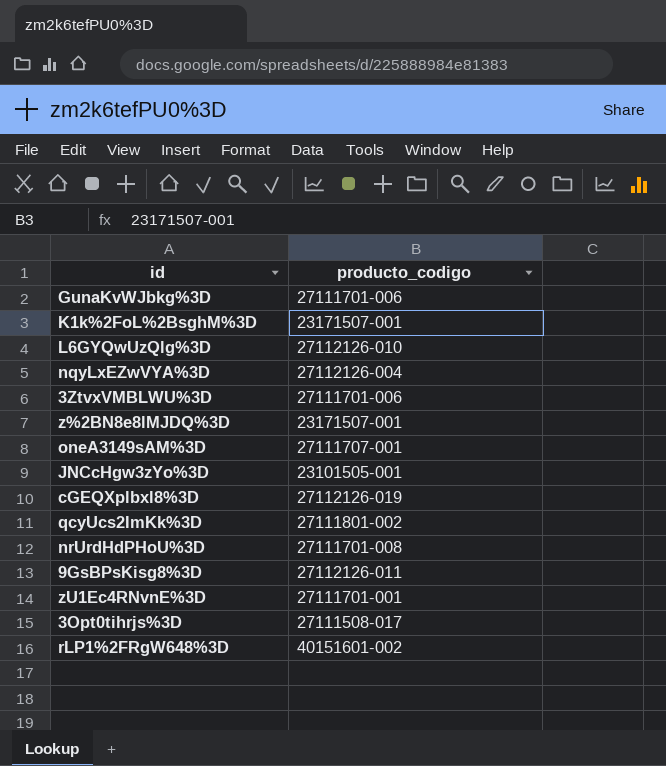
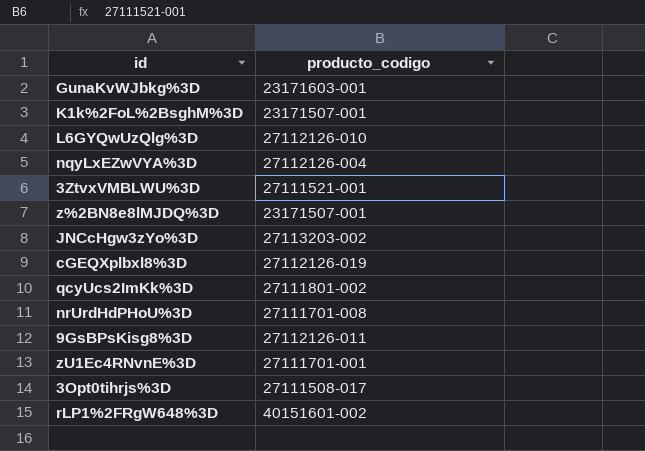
row oneA3149sAM%3D: 27111707-001 -> none
GunaKvWJbkg%3D | producto_codigo: 27111701-006 -> 23171603-001
3ZtvxVMBLWU%3D | producto_codigo: 27111701-006 -> 27111521-001
JNCcHgw3zYo%3D | producto_codigo: 23101505-001 -> 27113203-002

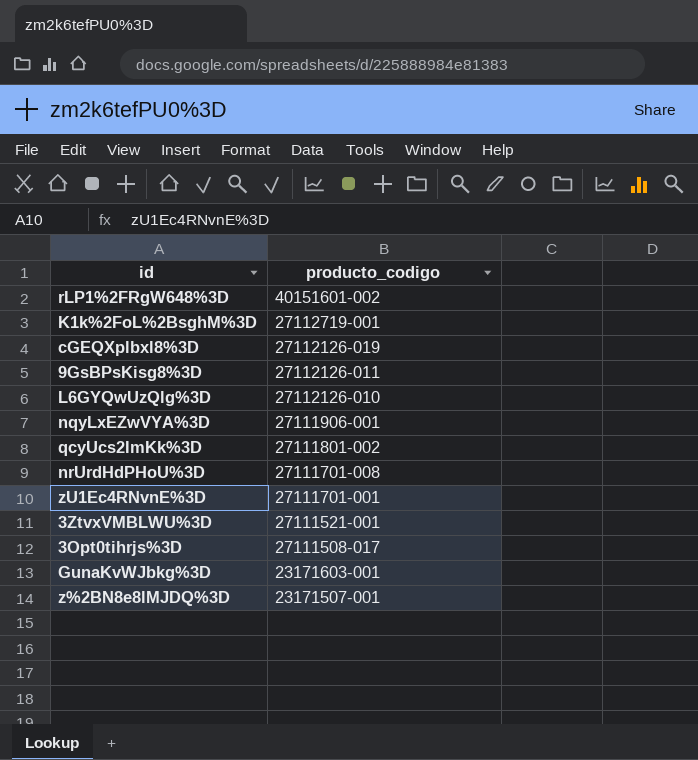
row order: none -> producto_codigo descending
row JNCcHgw3zYo%3D: 27113203-002 -> none
K1k%2FoL%2BsghM%3D | producto_codigo: 23171507-001 -> 27112719-001
nqyLxEZwVYA%3D | producto_codigo: 27112126-004 -> 27111906-001

